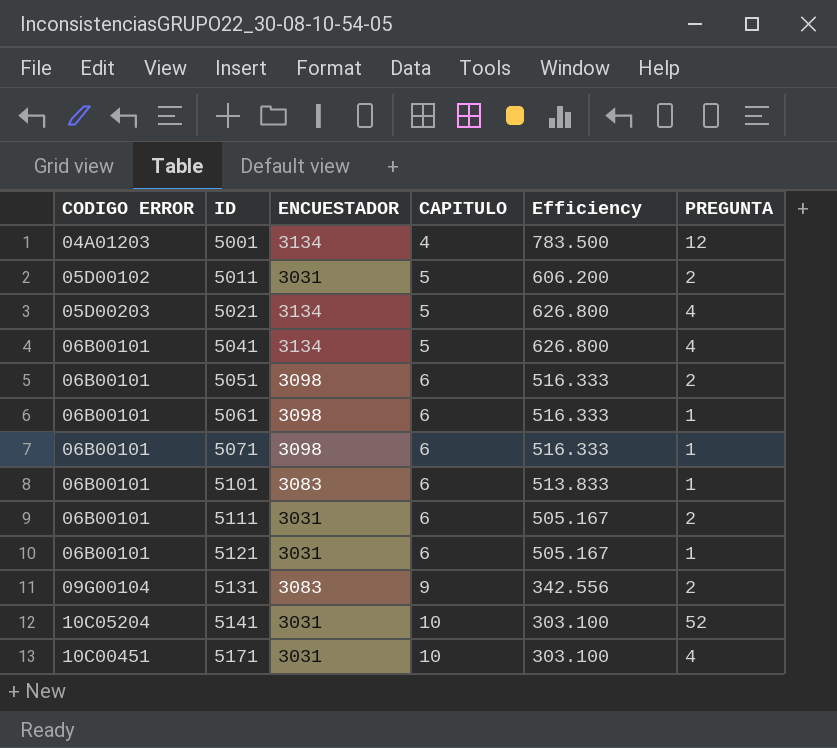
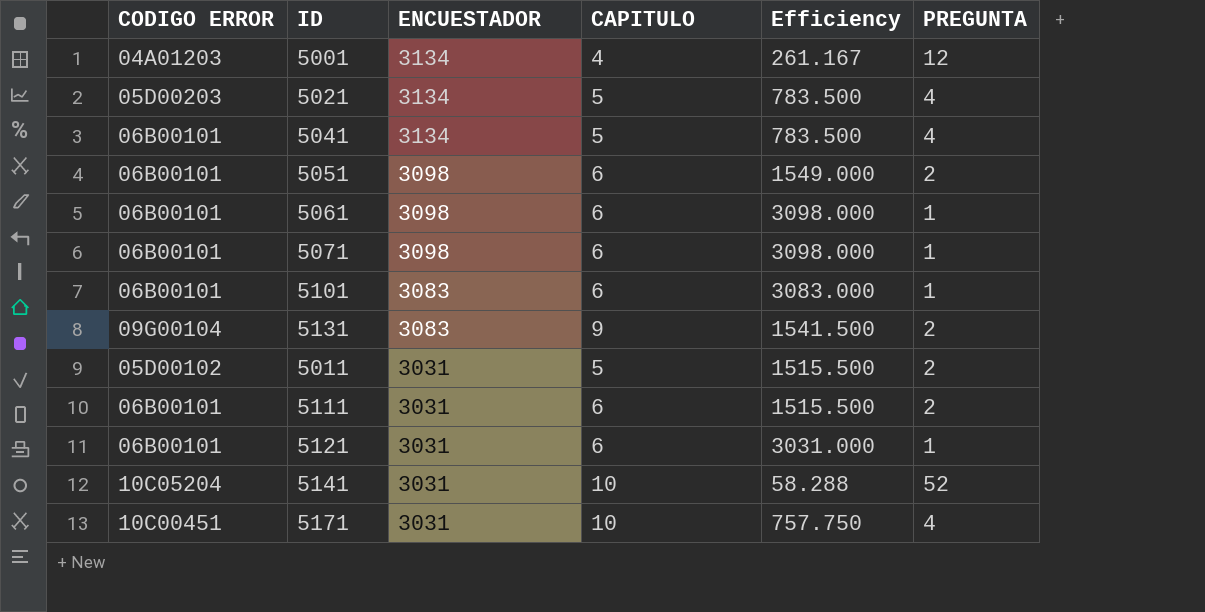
row order: ID ascending -> ENCUESTADOR descending
column Efficiency | formula: [ENCUESTADOR] / [CAPITULO] -> [ENCUESTADOR] / [PREGUNTA]

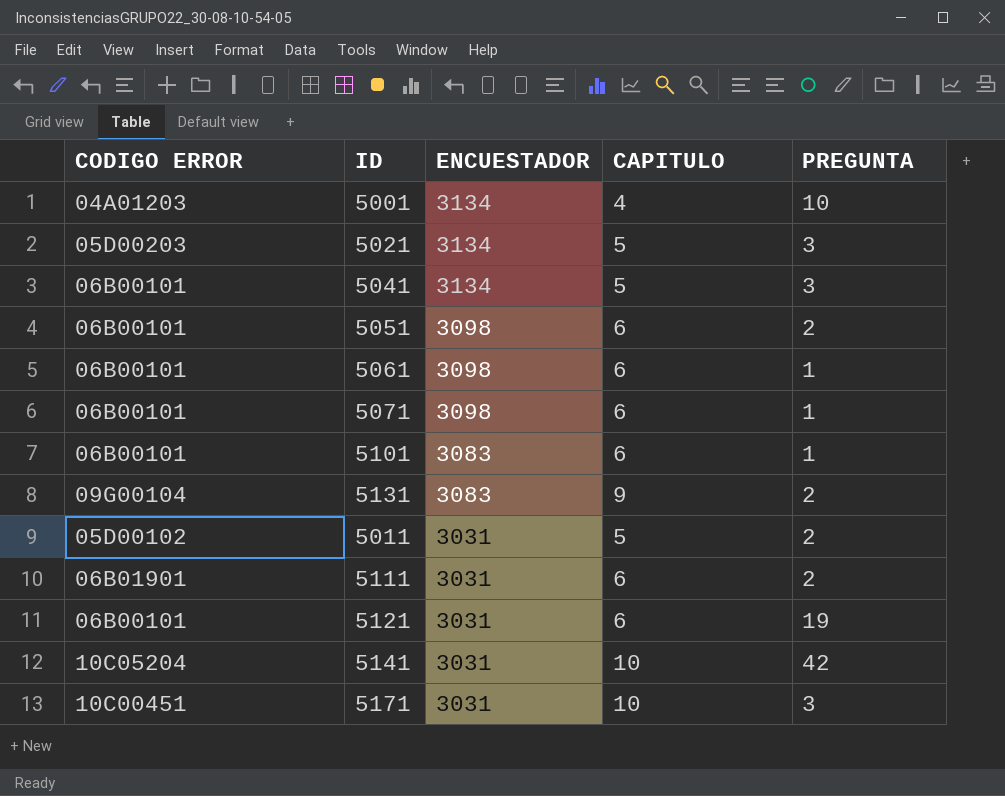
column Efficiency | formula: [ENCUESTADOR] / [PREGUNTA] -> none
5001 | PREGUNTA: 12 -> 10
5021 | PREGUNTA: 4 -> 3
5041 | PREGUNTA: 4 -> 3
5111 | CODIGO ERROR: 06B00101 -> 06B01901
5121 | PREGUNTA: 1 -> 19
5141 | PREGUNTA: 52 -> 42
5171 | PREGUNTA: 4 -> 3

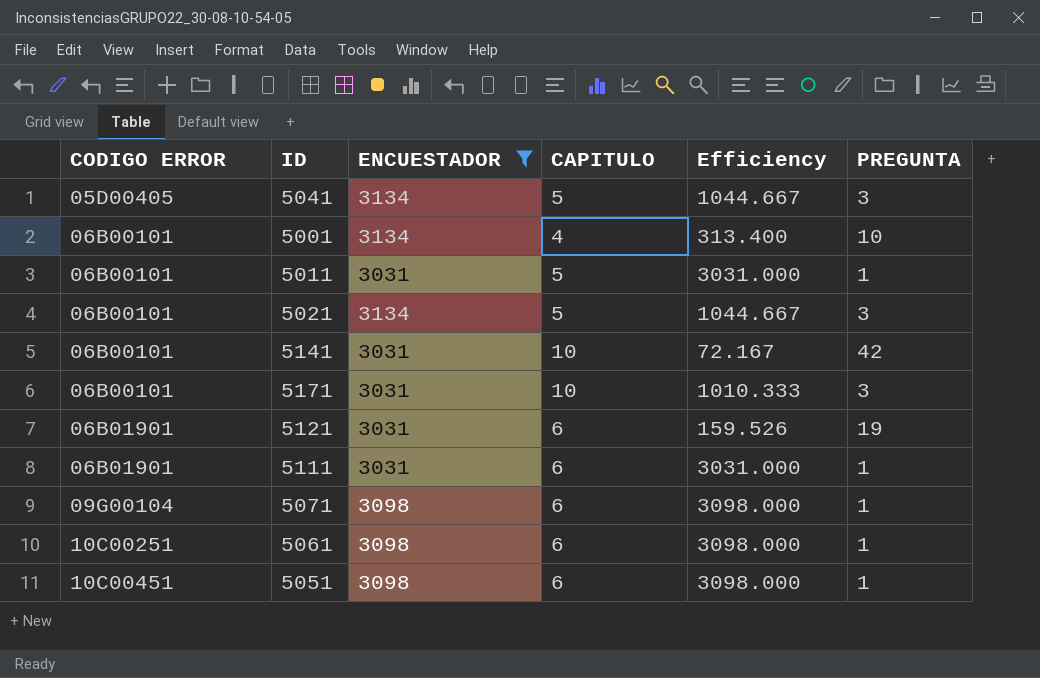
filter: none -> ENCUESTADOR != 3083
row order: ENCUESTADOR descending -> CODIGO ERROR ascending
column Efficiency | formula: none -> [ENCUESTADOR] / [PREGUNTA]
5041 | CODIGO ERROR: 06B00101 -> 05D00405
5001 | CODIGO ERROR: 04A01203 -> 06B00101
5011 | CODIGO ERROR: 05D00102 -> 06B00101
5011 | PREGUNTA: 2 -> 1
5021 | CODIGO ERROR: 05D00203 -> 06B00101
5141 | CODIGO ERROR: 10C05204 -> 06B00101
5171 | CODIGO ERROR: 10C00451 -> 06B00101
5121 | CODIGO ERROR: 06B00101 -> 06B01901
5111 | PREGUNTA: 2 -> 1
5071 | CODIGO ERROR: 06B00101 -> 09G00104
5061 | CODIGO ERROR: 06B00101 -> 10C00251
5051 | CODIGO ERROR: 06B00101 -> 10C00451
5051 | PREGUNTA: 2 -> 1

